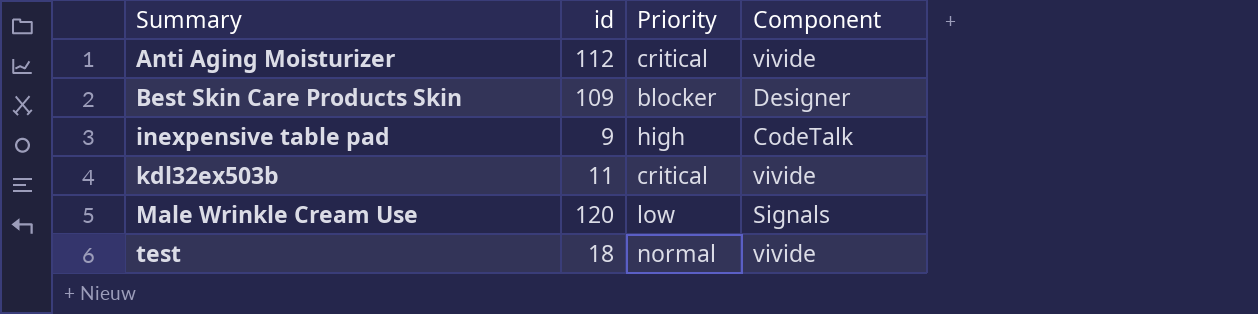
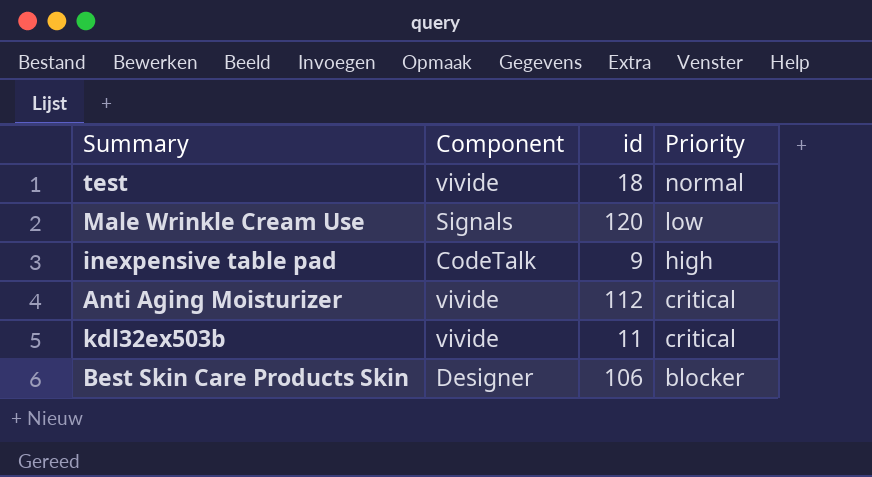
row order: Summary ascending -> Priority descending
column Component | position: 4 -> 2
Best Skin Care Products Skin | id: 109 -> 106

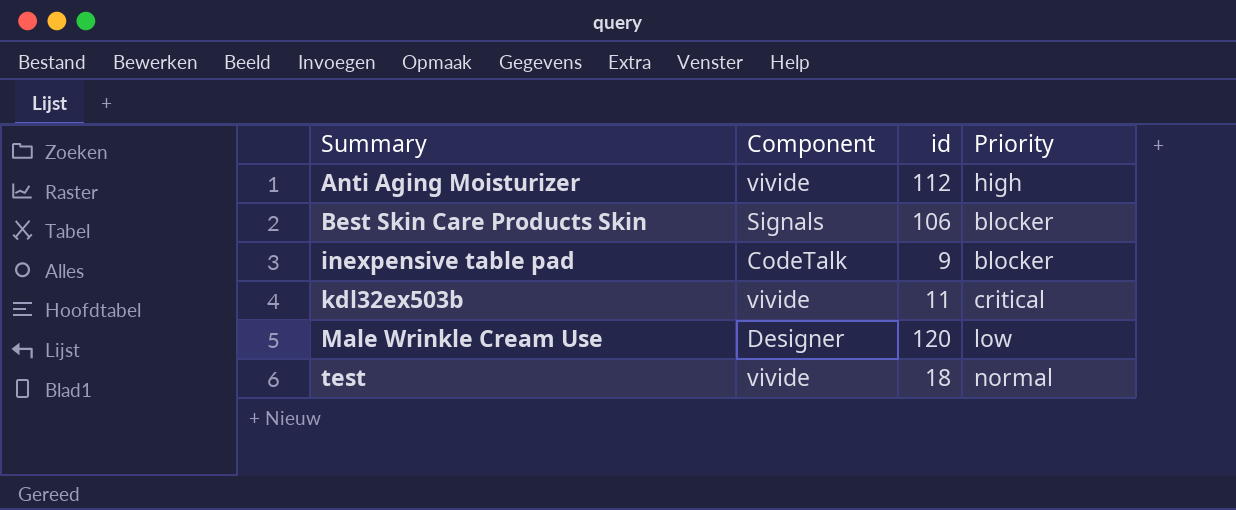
row order: Priority descending -> Summary ascending
Anti Aging Moisturizer | Priority: critical -> high
Best Skin Care Products Skin | Component: Designer -> Signals
inexpensive table pad | Priority: high -> blocker
Male Wrinkle Cream Use | Component: Signals -> Designer

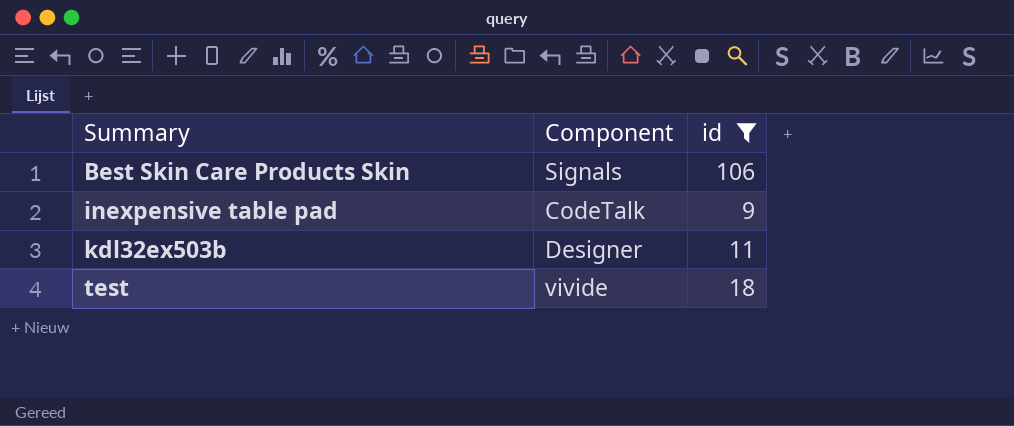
filter: none -> id <= 106
column Priority | position: 4 -> none
kdl32ex503b | Component: vivide -> Designer

